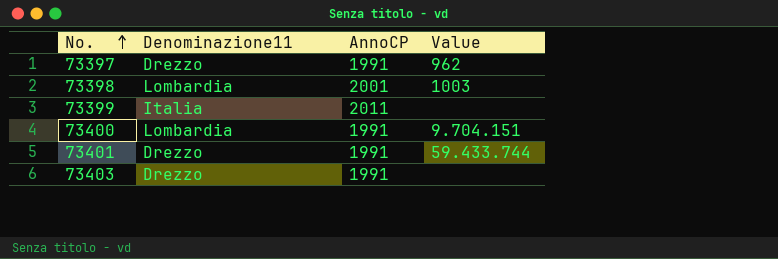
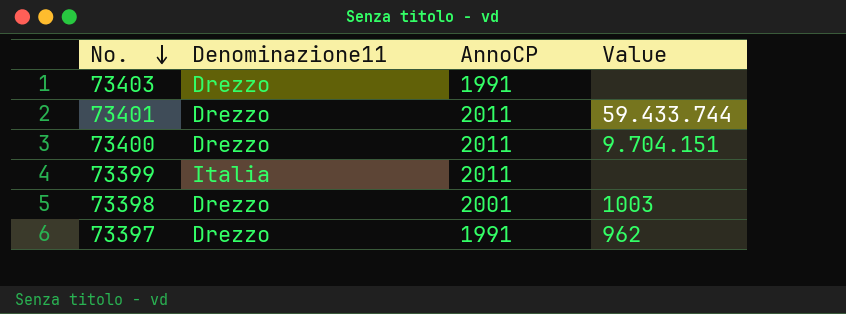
row order: No. ascending -> No. descending
73401 | AnnoCP: 1991 -> 2011
73400 | Denominazione11: Lombardia -> Drezzo
73400 | AnnoCP: 1991 -> 2011
73398 | Denominazione11: Lombardia -> Drezzo

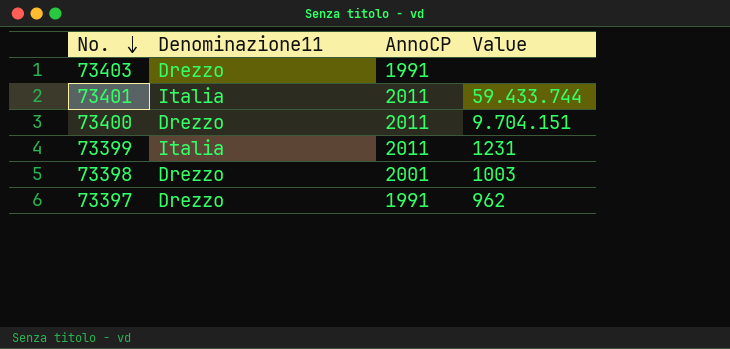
73401 | Denominazione11: Drezzo -> Italia
73399 | Value: none -> 1231

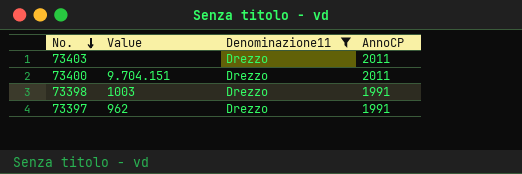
filter: none -> Denominazione11 = Drezzo
column Value | position: 4 -> 2
73403 | AnnoCP: 1991 -> 2011
73398 | AnnoCP: 2001 -> 1991

